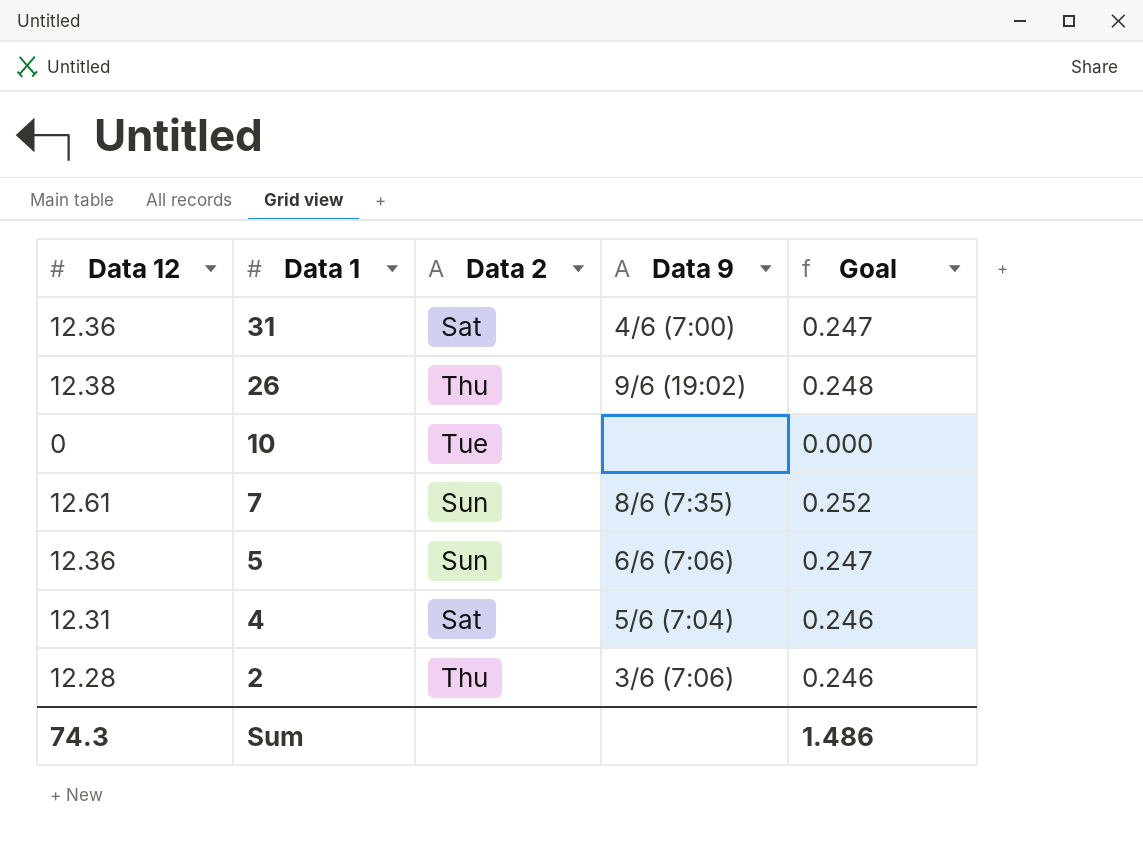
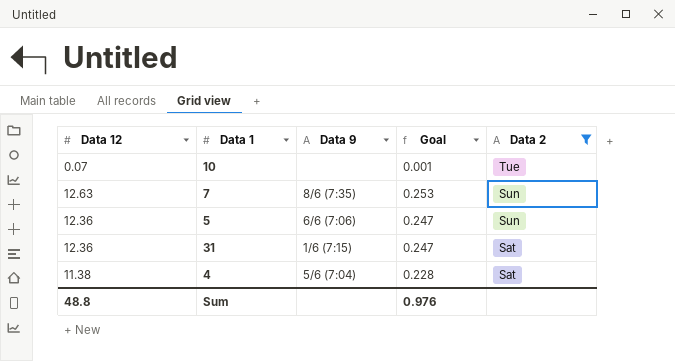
filter: none -> Data 2 != Thu
row order: Data 1 descending -> Data 2 descending
column Data 2 | position: 3 -> 5
10 | Data 12: 0 -> 0.07
10 | Goal: 0.000 -> 0.001
7 | Data 12: 12.61 -> 12.63
7 | Goal: 0.252 -> 0.253
31 | Data 9: 4/6 (7:00) -> 1/6 (7:15)
4 | Data 12: 12.31 -> 11.38
4 | Goal: 0.246 -> 0.228
Sum | Data 12: 74.3 -> 48.8
Sum | Goal: 1.486 -> 0.976

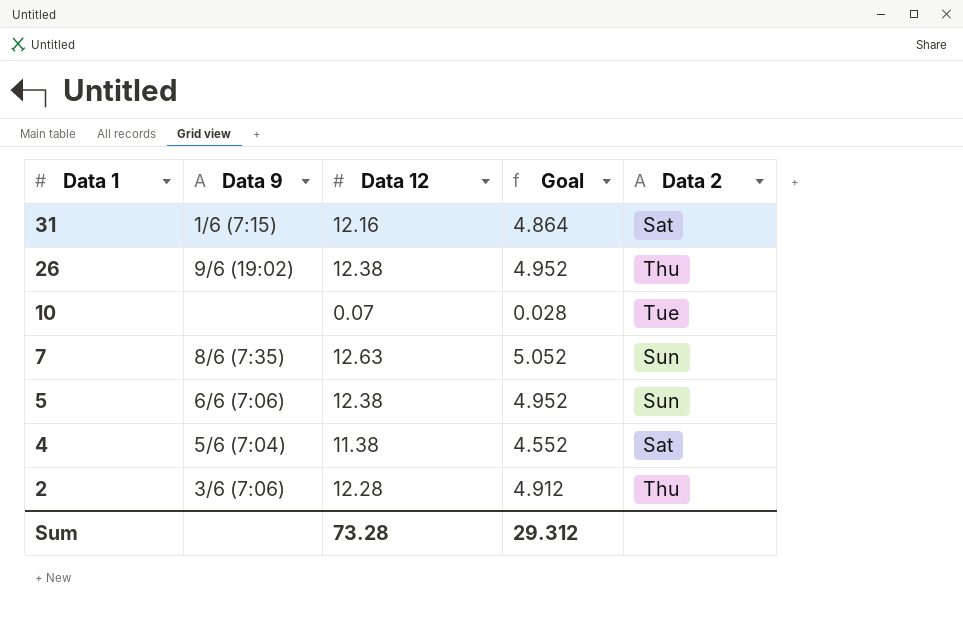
filter: Data 2 != Thu -> none
row order: Data 2 descending -> Data 1 descending
column Data 12 | position: 1 -> 3
column Goal | formula: [Data 12] * 0.02 -> [Data 12] * 0.4
31 | Data 12: 12.36 -> 12.16
5 | Data 12: 12.36 -> 12.38
Sum | Data 12: 48.8 -> 73.28
Sum | Goal: 0.976 -> 29.312

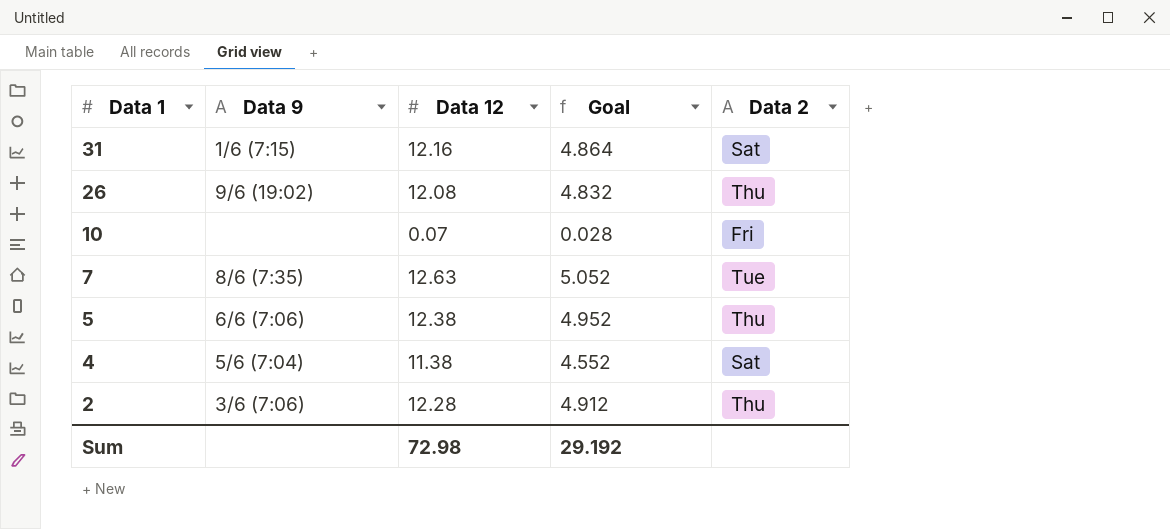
26 | Data 12: 12.38 -> 12.08
26 | Goal: 4.952 -> 4.832
10 | Data 2: Tue -> Fri
7 | Data 2: Sun -> Tue
5 | Data 2: Sun -> Thu
Sum | Data 12: 73.28 -> 72.98
Sum | Goal: 29.312 -> 29.192

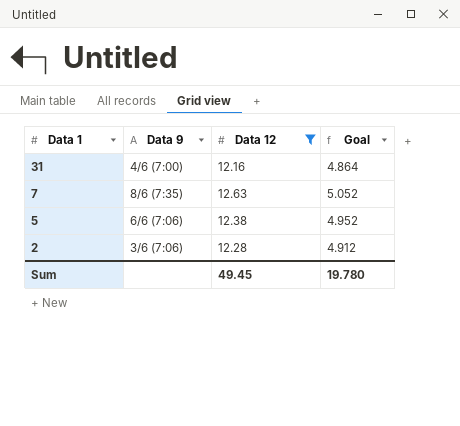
filter: none -> Data 12 >= 12.16
column Data 2 | position: 5 -> none
31 | Data 9: 1/6 (7:15) -> 4/6 (7:00)
Sum | Data 12: 72.98 -> 49.45
Sum | Goal: 29.192 -> 19.780

